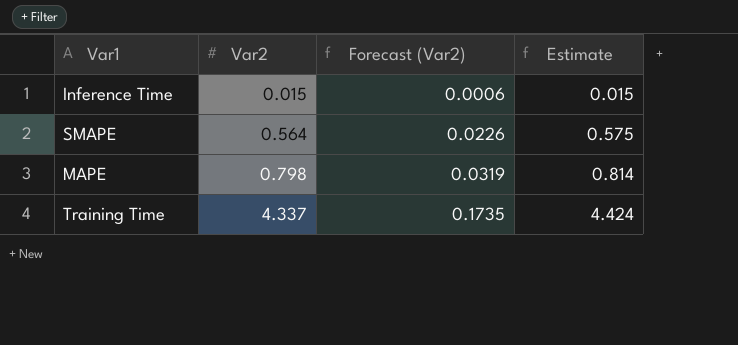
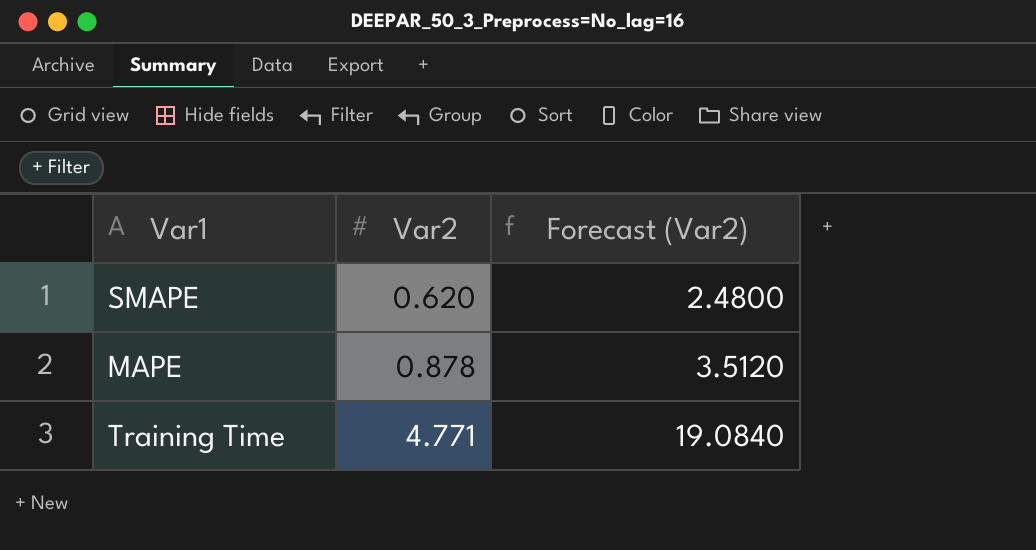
column Estimate | formula: [Var2] * 1.02 -> none
column Forecast (Var2) | formula: [Var2] * 0.04 -> [Var2] * 4
row Inference Time: 0.015 | 0.0006 | 0.015 -> none
SMAPE | Var2: 0.564 -> 0.620
MAPE | Var2: 0.798 -> 0.878
Training Time | Var2: 4.337 -> 4.771

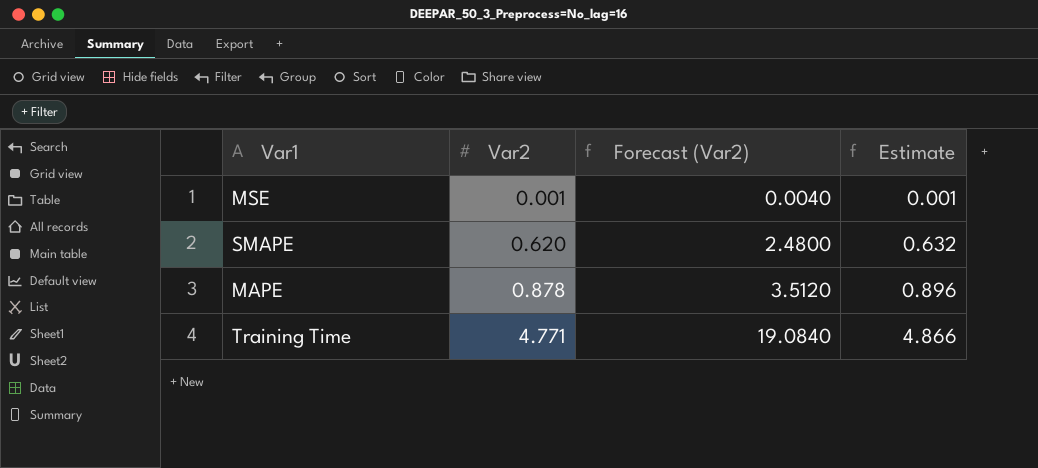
column Estimate | formula: none -> [Var2] * 1.02
row MSE: none -> 0.001 | 0.0040 | 0.001

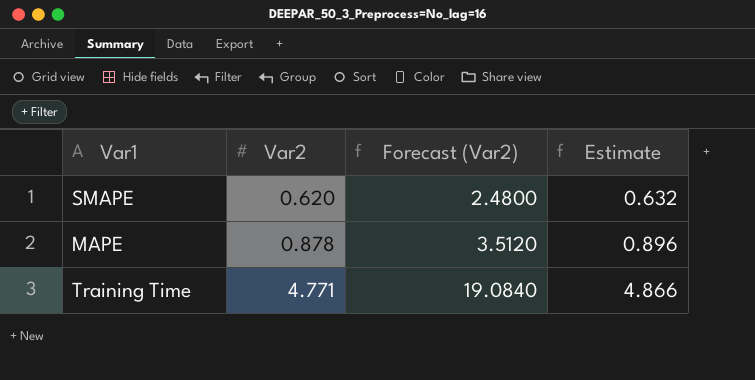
row MSE: 0.001 | 0.0040 | 0.001 -> none

